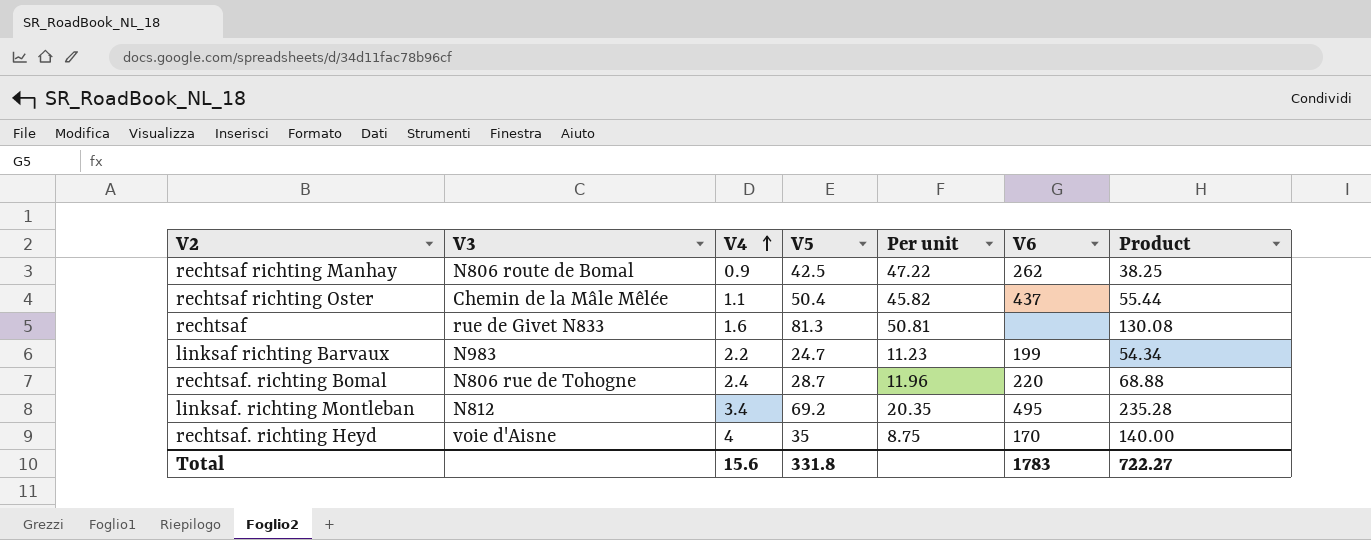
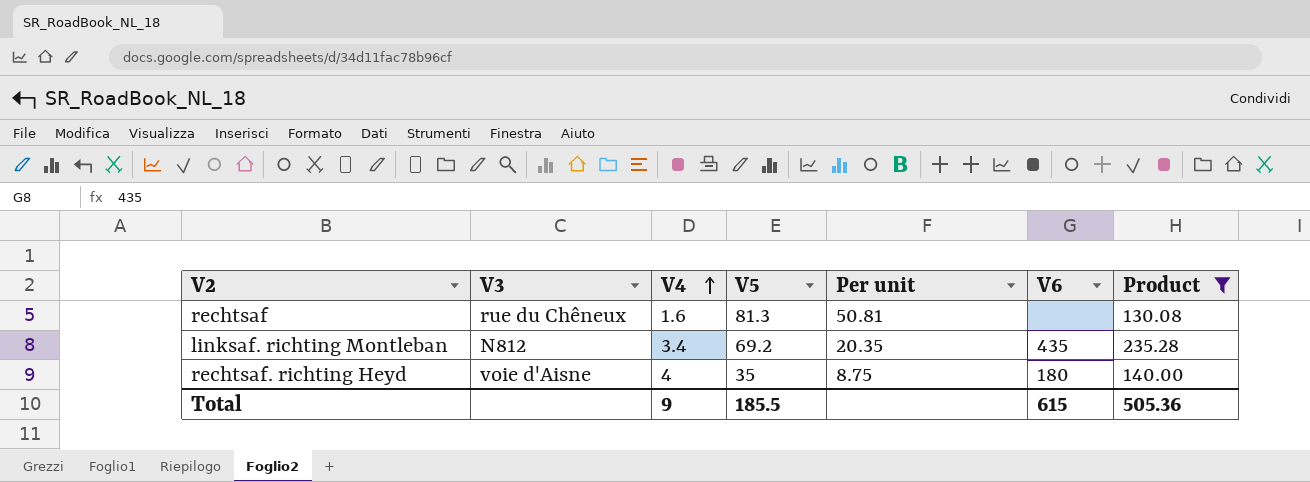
filter: none -> Product >= 130.08
rechtsaf | V3: rue de Givet N833 -> rue du Chêneux
linksaf. richting Montleban | V6: 495 -> 435
rechtsaf. richting Heyd | V6: 170 -> 180
Total | V4: 15.6 -> 9
Total | V5: 331.8 -> 185.5
Total | V6: 1783 -> 615
Total | Product: 722.27 -> 505.36

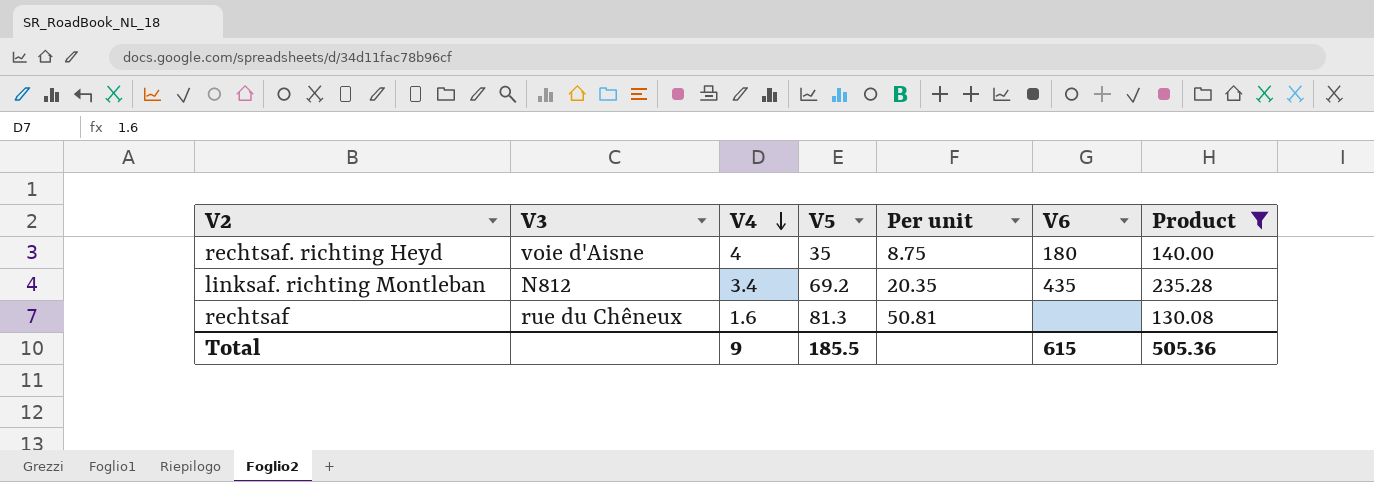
row order: V4 ascending -> V4 descending

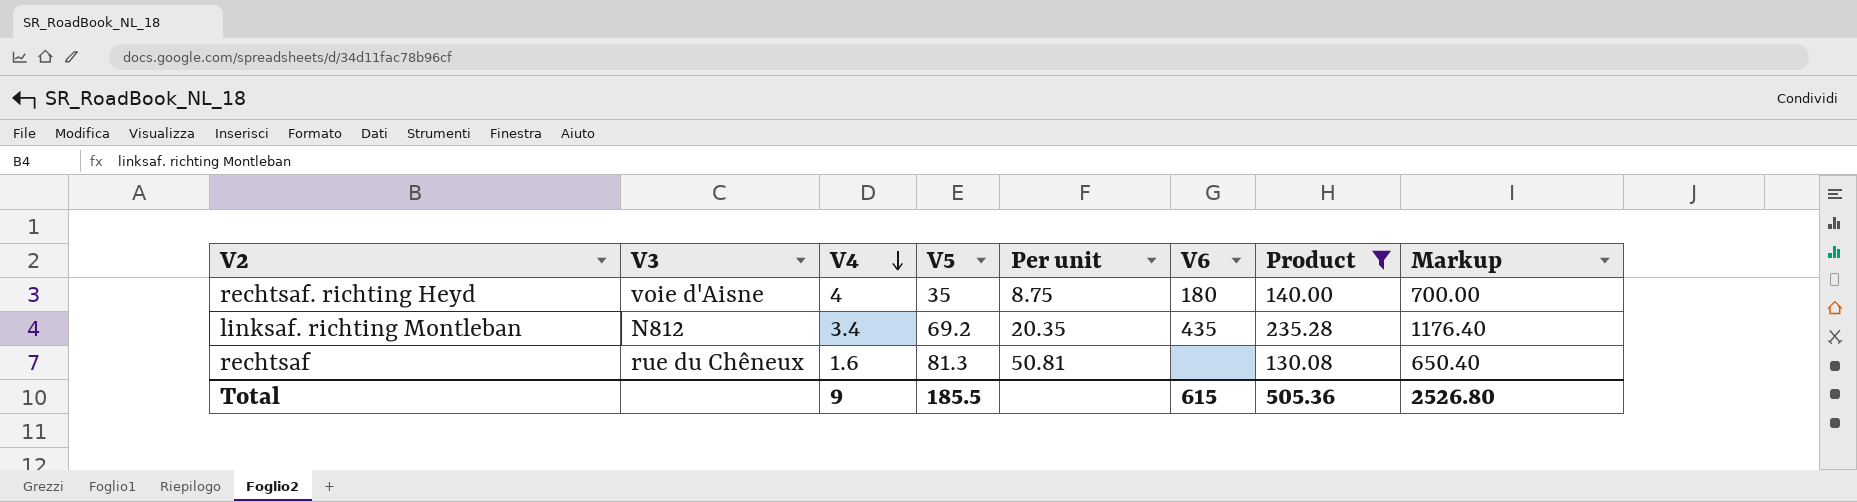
column Markup | formula: none -> [Product] * 5

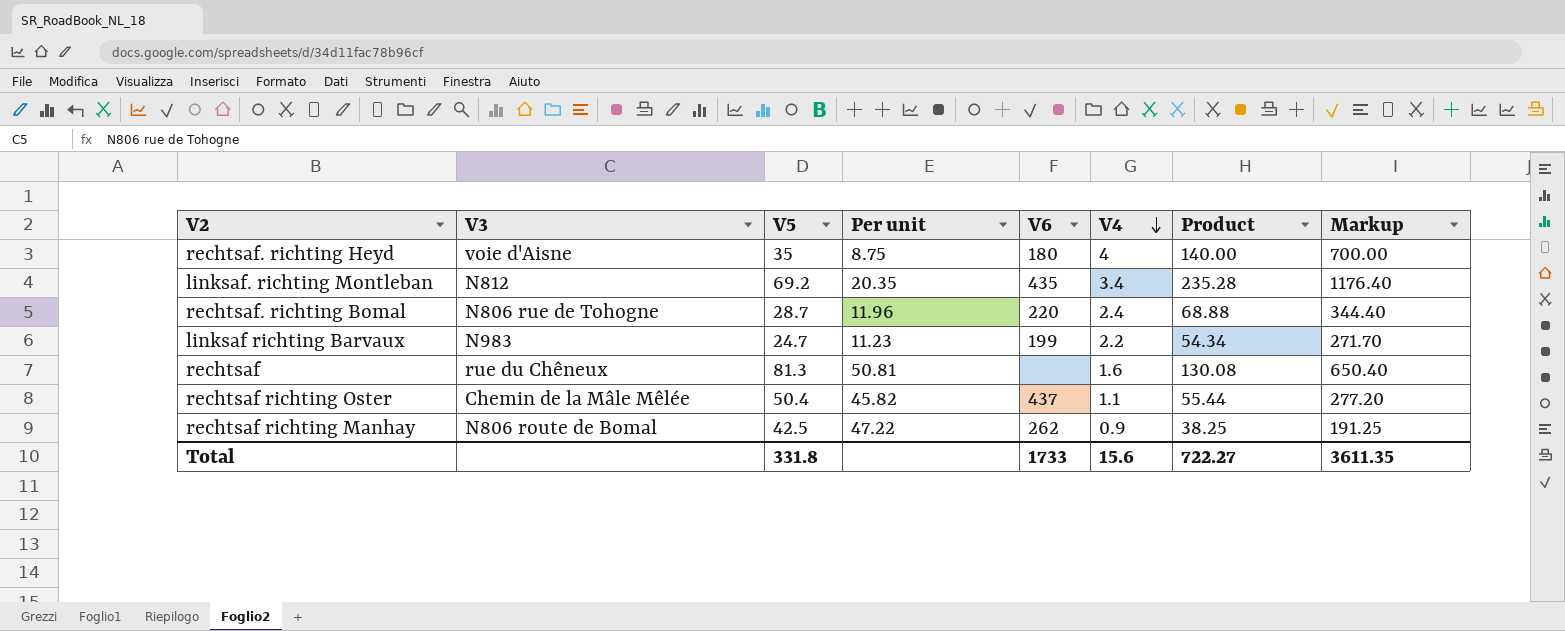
filter: Product >= 130.08 -> none
column V4 | position: 3 -> 6
Total | V5: 185.5 -> 331.8
Total | V6: 615 -> 1733
Total | V4: 9 -> 15.6
Total | Product: 505.36 -> 722.27
Total | Markup: 2526.80 -> 3611.35

